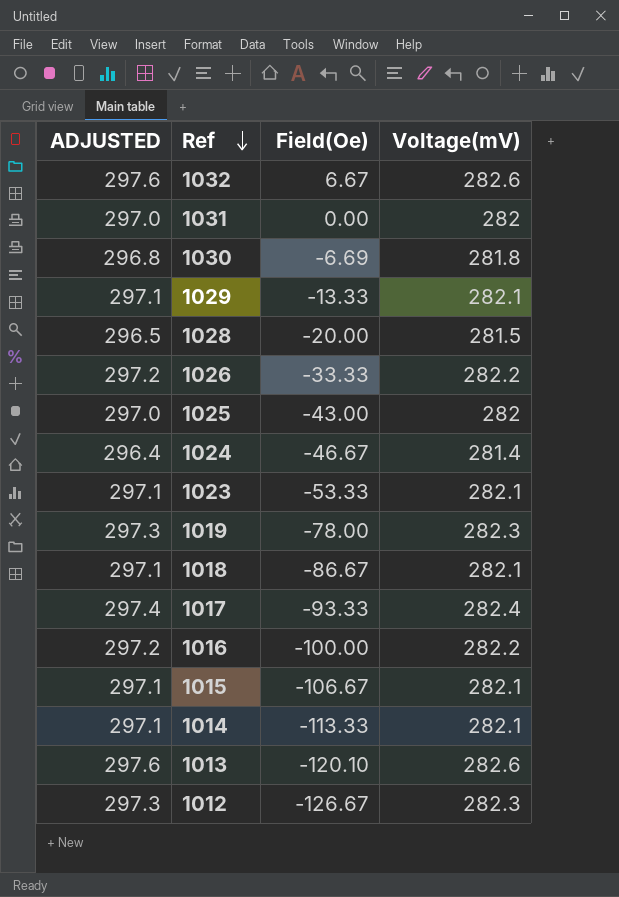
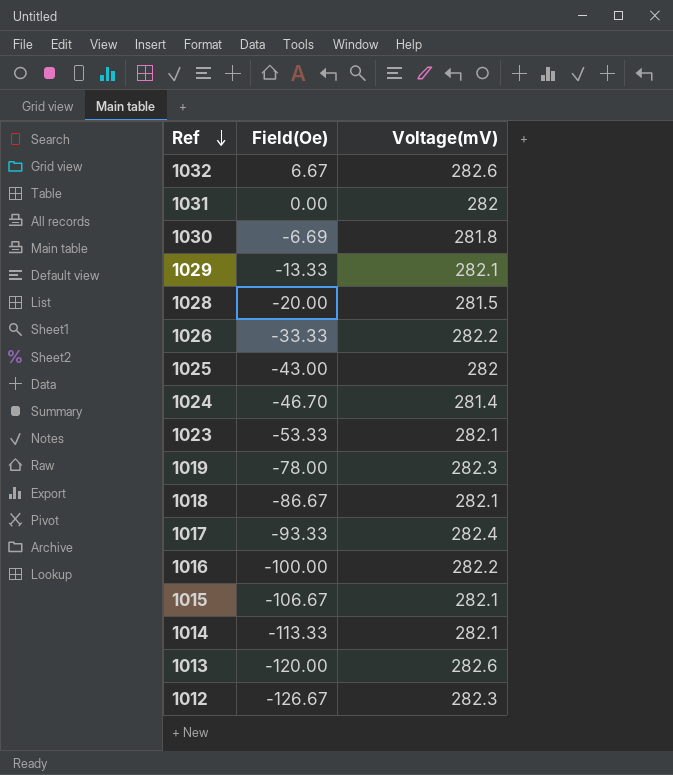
column ADJUSTED | formula: [Voltage(mV)] + 15 -> none
1024 | Field(Oe): -46.67 -> -46.70
1013 | Field(Oe): -120.10 -> -120.00

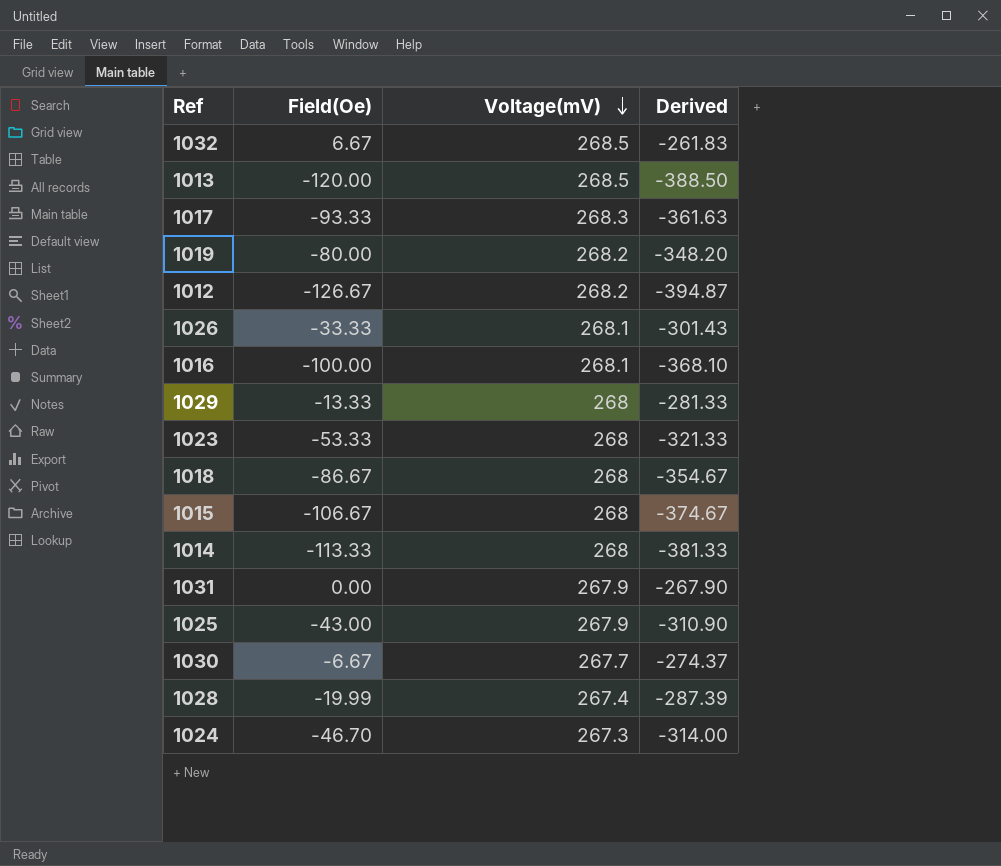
row order: Ref descending -> Voltage(mV) descending
column Derived | formula: none -> [Field(Oe)] - [Voltage(mV)]
1032 | Voltage(mV): 282.6 -> 268.5
1013 | Voltage(mV): 282.6 -> 268.5
1017 | Voltage(mV): 282.4 -> 268.3
1019 | Field(Oe): -78.00 -> -80.00
1019 | Voltage(mV): 282.3 -> 268.2
1012 | Voltage(mV): 282.3 -> 268.2
1026 | Voltage(mV): 282.2 -> 268.1
1016 | Voltage(mV): 282.2 -> 268.1
1029 | Voltage(mV): 282.1 -> 268
1023 | Voltage(mV): 282.1 -> 268
1018 | Voltage(mV): 282.1 -> 268
1015 | Voltage(mV): 282.1 -> 268
1014 | Voltage(mV): 282.1 -> 268
1031 | Voltage(mV): 282 -> 267.9
1025 | Voltage(mV): 282 -> 267.9
1030 | Field(Oe): -6.69 -> -6.67
1030 | Voltage(mV): 281.8 -> 267.7
1028 | Field(Oe): -20.00 -> -19.99
1028 | Voltage(mV): 281.5 -> 267.4
1024 | Voltage(mV): 281.4 -> 267.3

